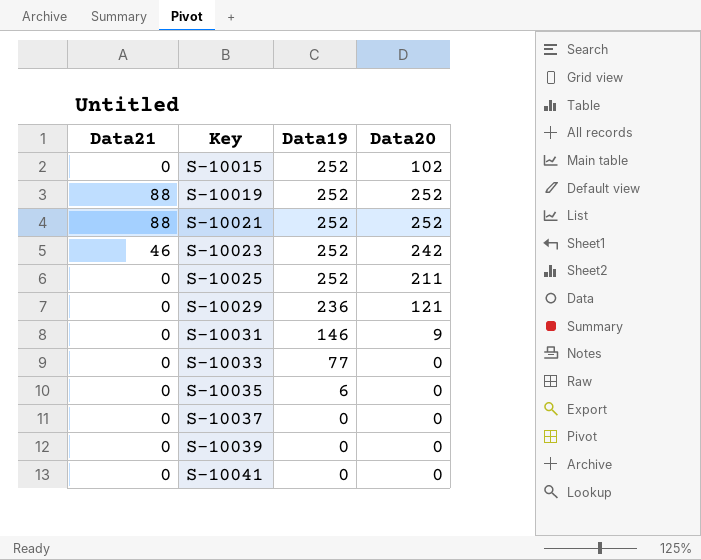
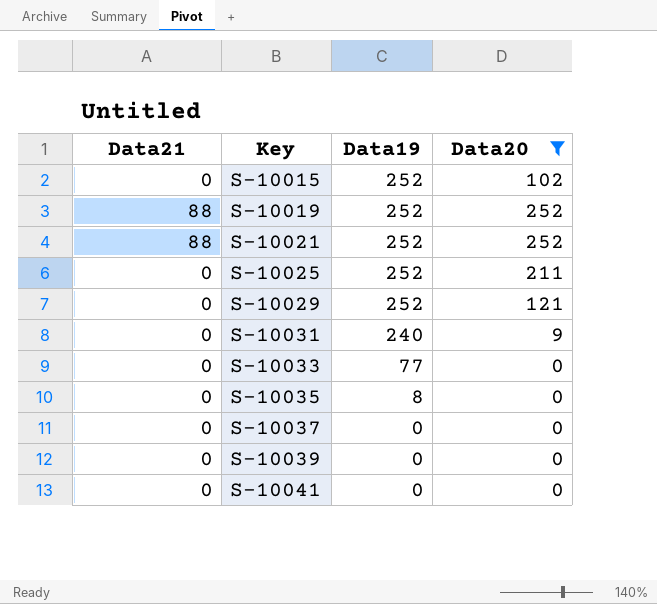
filter: none -> Data20 != 242
S-10029 | Data19: 236 -> 252
S-10031 | Data19: 146 -> 240
S-10035 | Data19: 6 -> 8

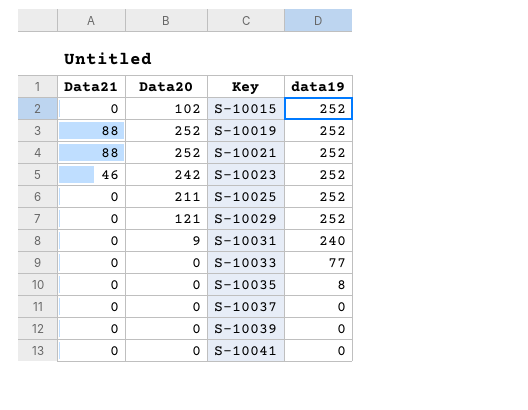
filter: Data20 != 242 -> none
column Data20 | position: 4 -> 2
column name: Data19 -> data19

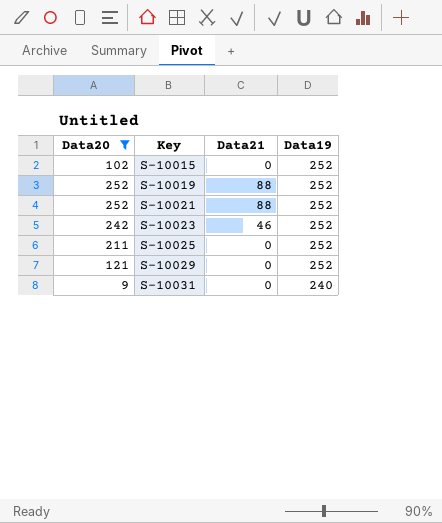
filter: none -> Data20 != 0
column Data21 | position: 1 -> 3
column name: data19 -> Data19

